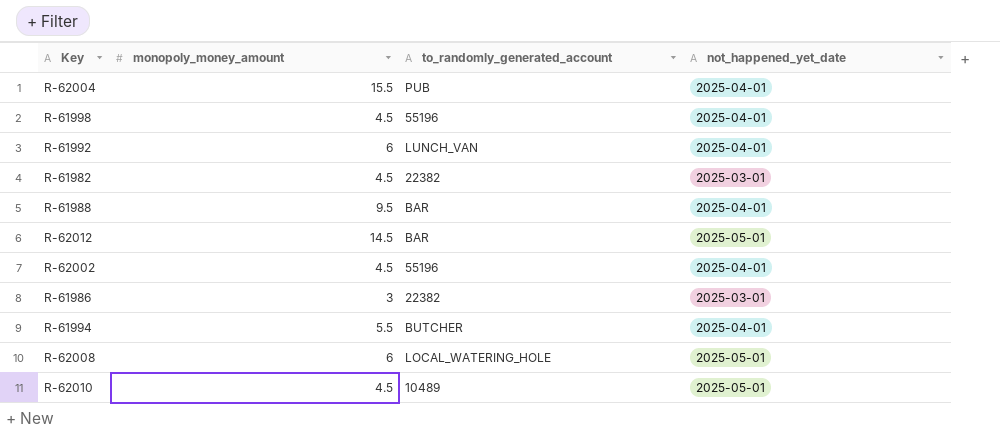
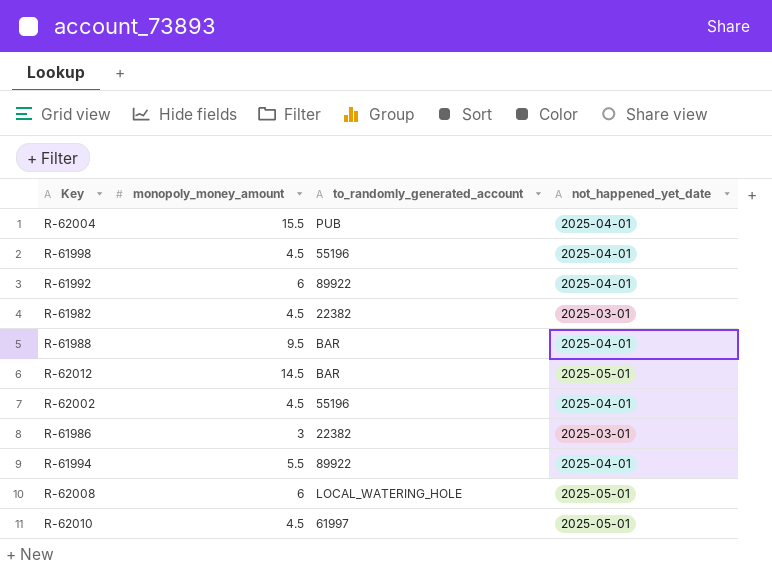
R-61992 | to_randomly_generated_account: LUNCH_VAN -> 89922
R-61994 | to_randomly_generated_account: BUTCHER -> 89922
R-62010 | to_randomly_generated_account: 10489 -> 61997

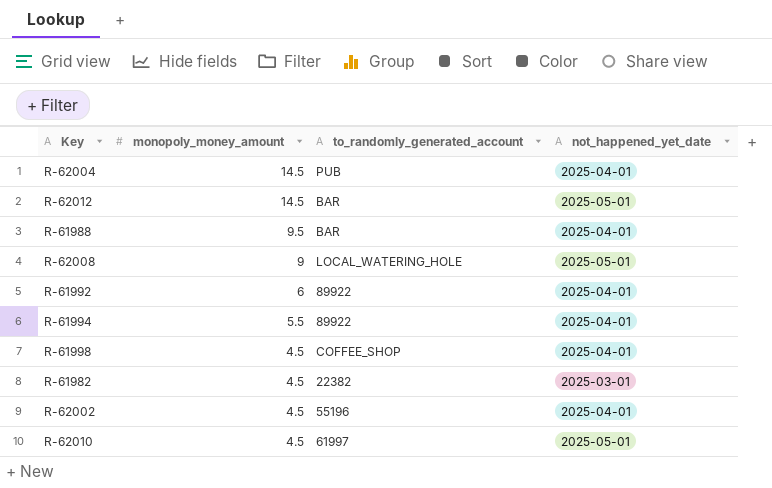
row order: none -> monopoly_money_amount descending
row R-61986: 3 | 22382 | 2025-03-01 -> none
R-62004 | monopoly_money_amount: 15.5 -> 14.5
R-62008 | monopoly_money_amount: 6 -> 9
R-61998 | to_randomly_generated_account: 55196 -> COFFEE_SHOP

